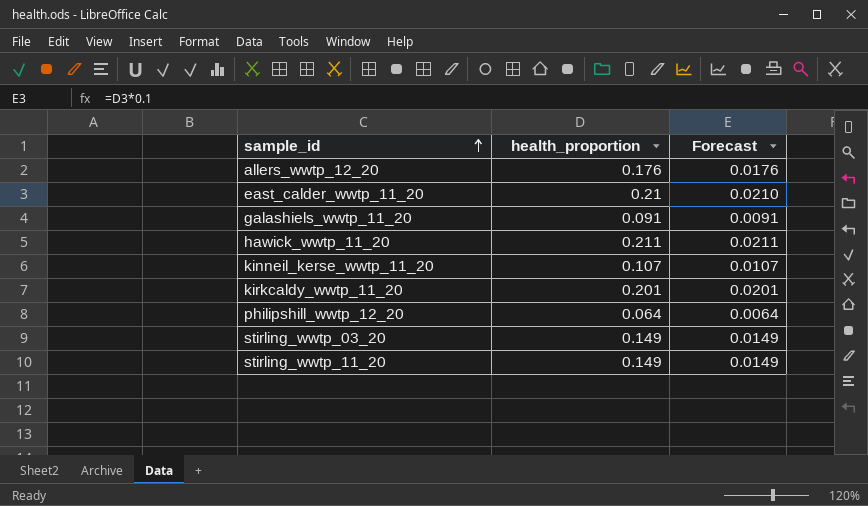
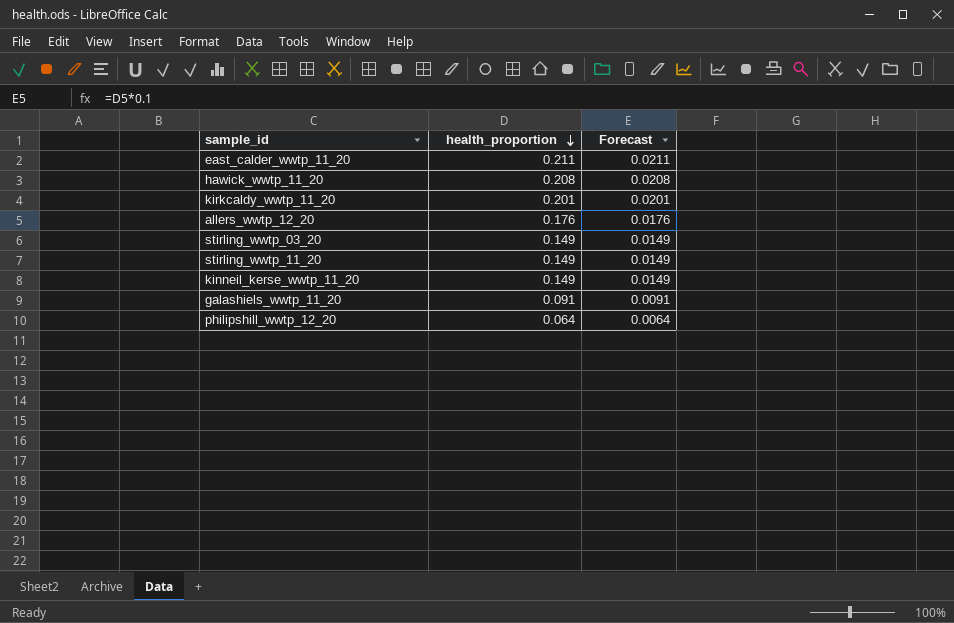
row order: sample_id ascending -> health_proportion descending
east_calder_wwtp_11_20 | health_proportion: 0.21 -> 0.211
east_calder_wwtp_11_20 | Forecast: 0.0210 -> 0.0211
hawick_wwtp_11_20 | health_proportion: 0.211 -> 0.208
hawick_wwtp_11_20 | Forecast: 0.0211 -> 0.0208
kinneil_kerse_wwtp_11_20 | health_proportion: 0.107 -> 0.149
kinneil_kerse_wwtp_11_20 | Forecast: 0.0107 -> 0.0149

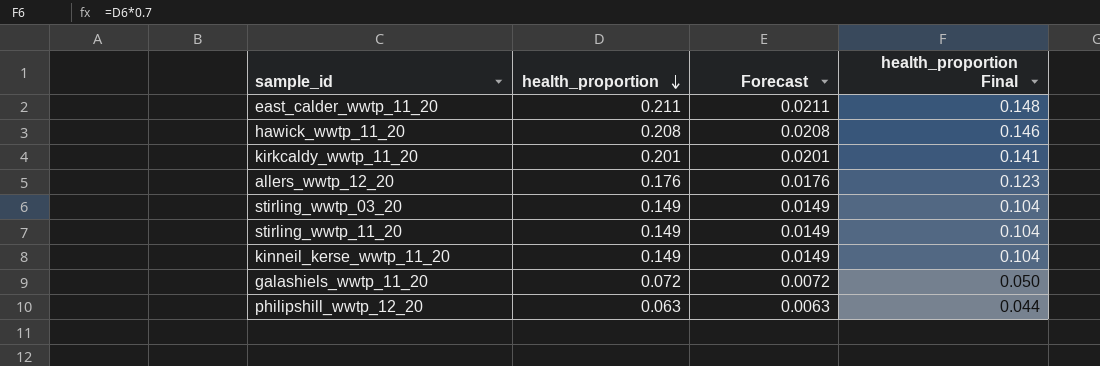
column health_proportion Final | formula: none -> [health_proportion] * 0.7
galashiels_wwtp_11_20 | health_proportion: 0.091 -> 0.072
galashiels_wwtp_11_20 | Forecast: 0.0091 -> 0.0072
philipshill_wwtp_12_20 | health_proportion: 0.064 -> 0.063
philipshill_wwtp_12_20 | Forecast: 0.0064 -> 0.0063

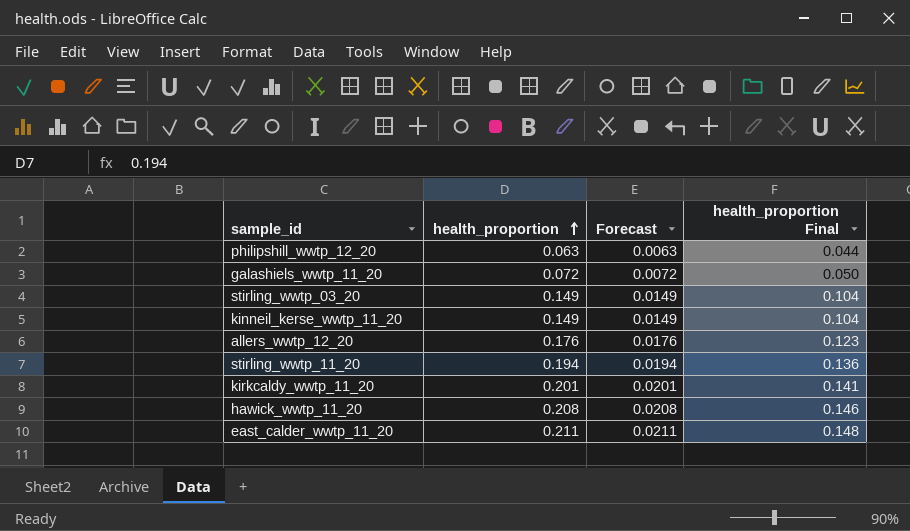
row order: health_proportion descending -> health_proportion ascending
stirling_wwtp_11_20 | health_proportion: 0.149 -> 0.194
stirling_wwtp_11_20 | Forecast: 0.0149 -> 0.0194
stirling_wwtp_11_20 | health_proportion Final: 0.104 -> 0.136

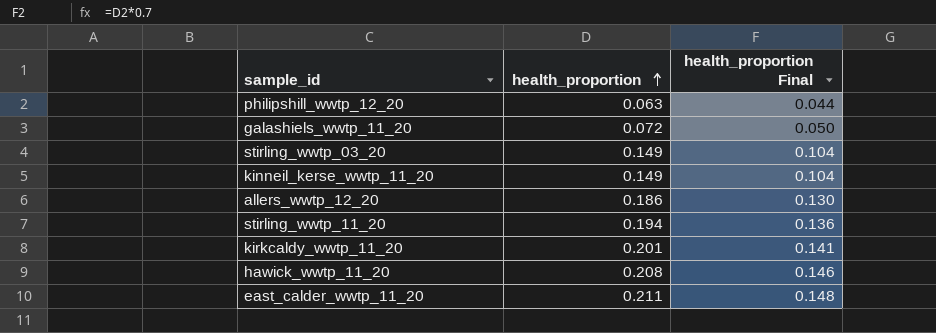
column Forecast | formula: [health_proportion] * 0.1 -> none
allers_wwtp_12_20 | health_proportion: 0.176 -> 0.186
allers_wwtp_12_20 | health_proportion Final: 0.123 -> 0.130

